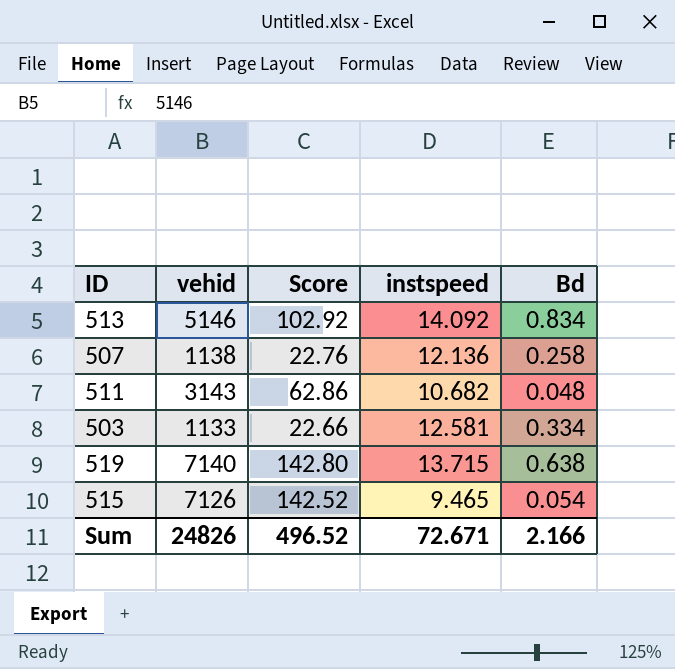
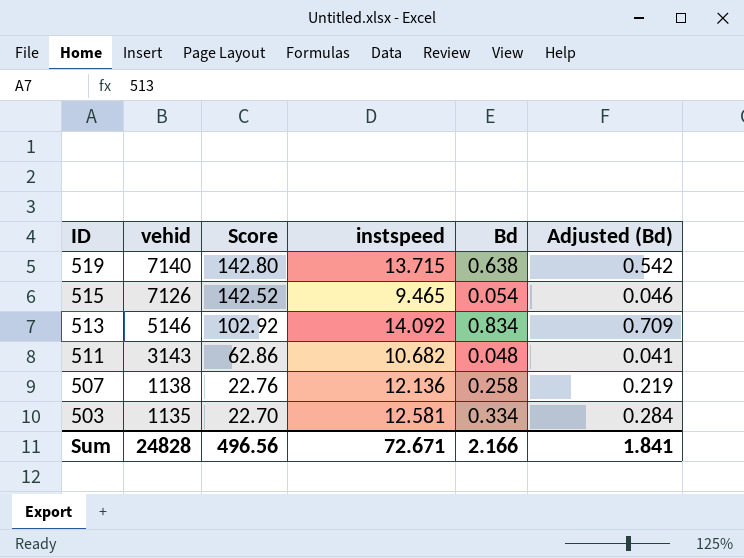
row order: none -> ID descending
column Adjusted (Bd) | formula: none -> [Bd] * 0.85
503 | vehid: 1133 -> 1135
503 | Score: 22.66 -> 22.70
Sum | vehid: 24826 -> 24828
Sum | Score: 496.52 -> 496.56

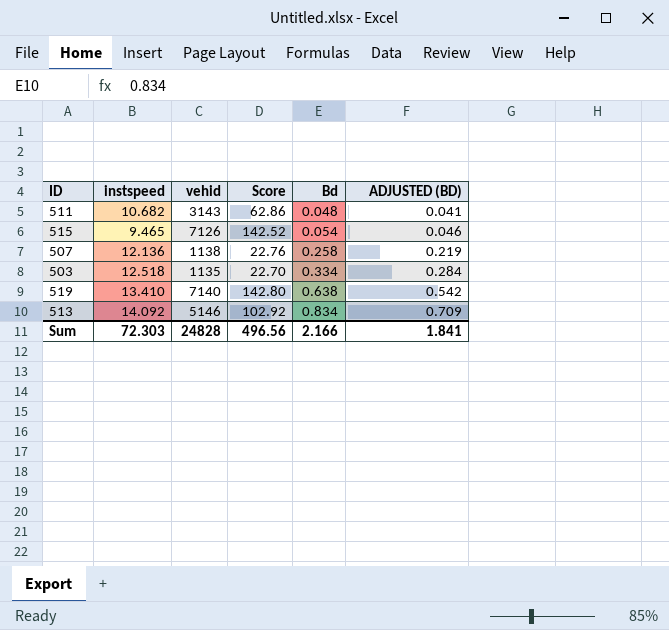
row order: ID descending -> Bd ascending
column instspeed | position: 4 -> 2
column name: Adjusted (Bd) -> ADJUSTED (BD)
503 | instspeed: 12.581 -> 12.518
519 | instspeed: 13.715 -> 13.410
Sum | instspeed: 72.671 -> 72.303

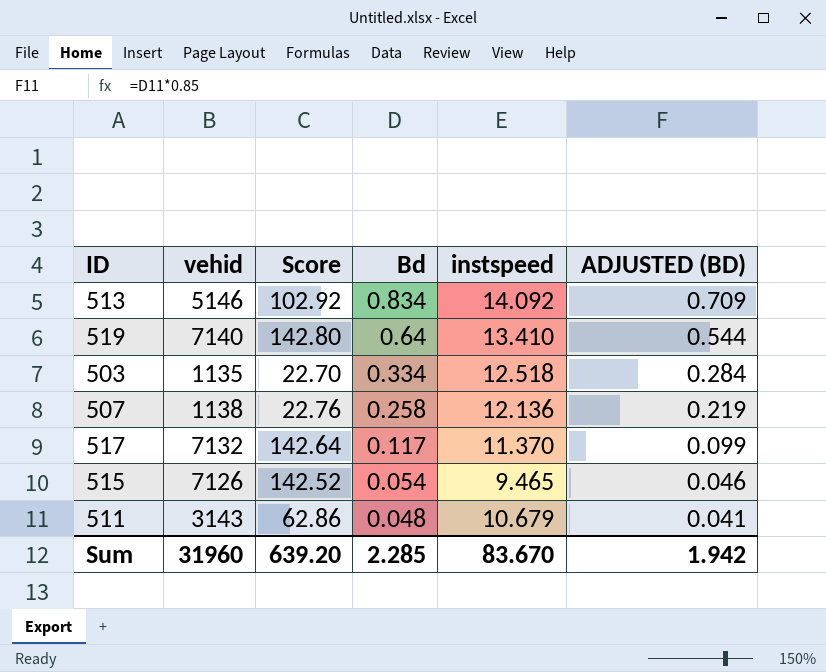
row order: Bd ascending -> Bd descending
column instspeed | position: 2 -> 5
519 | Bd: 0.638 -> 0.64
519 | ADJUSTED (BD): 0.542 -> 0.544
row 517: none -> 7132 | 142.64 | 0.117 | 11.370 | 0.099
511 | instspeed: 10.682 -> 10.679
Sum | vehid: 24828 -> 31960
Sum | Score: 496.56 -> 639.20
Sum | Bd: 2.166 -> 2.285
Sum | instspeed: 72.303 -> 83.670
Sum | ADJUSTED (BD): 1.841 -> 1.942

